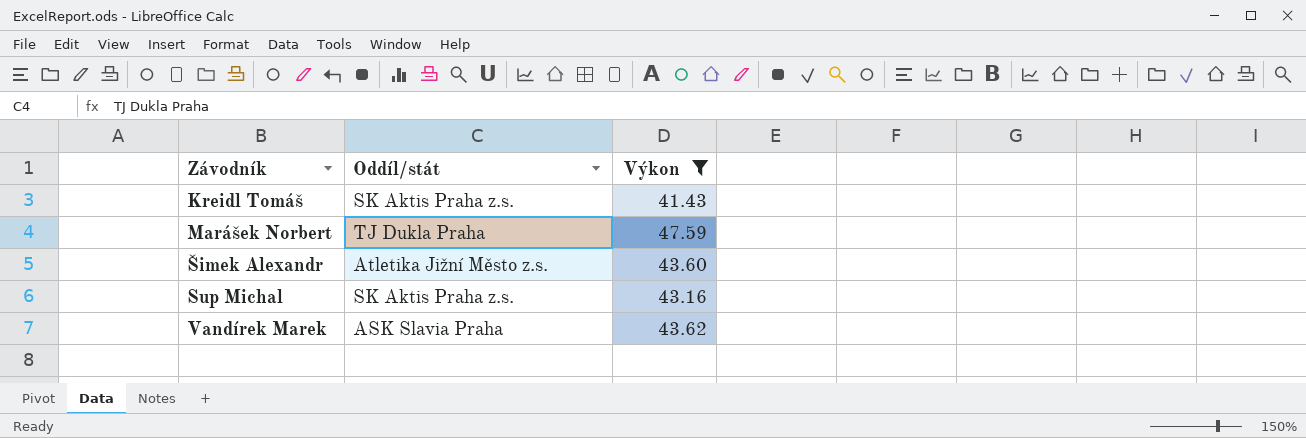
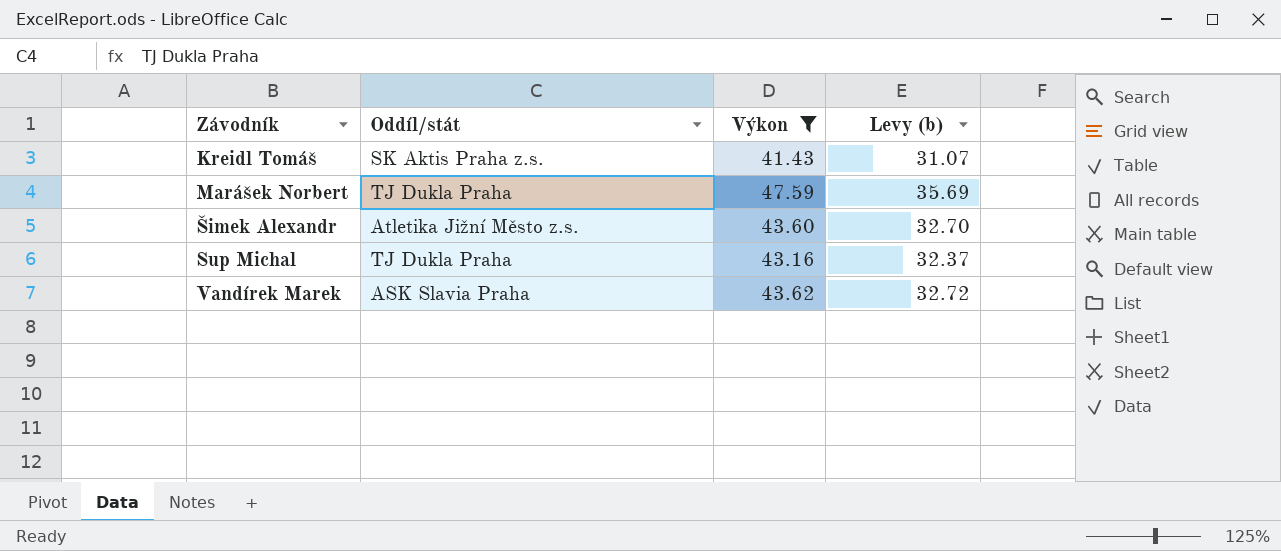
column Levy (b) | formula: none -> [Výkon] * 0.75
Sup Michal | Oddíl/stát: SK Aktis Praha z.s. -> TJ Dukla Praha

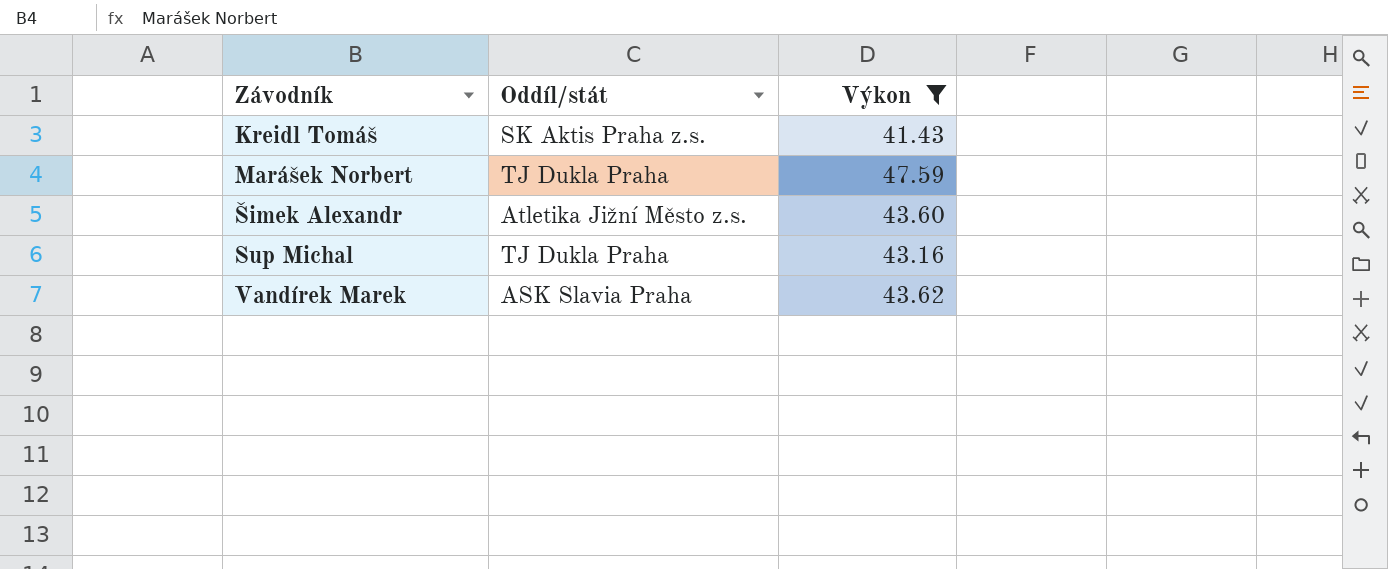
column Levy (b) | formula: [Výkon] * 0.75 -> none

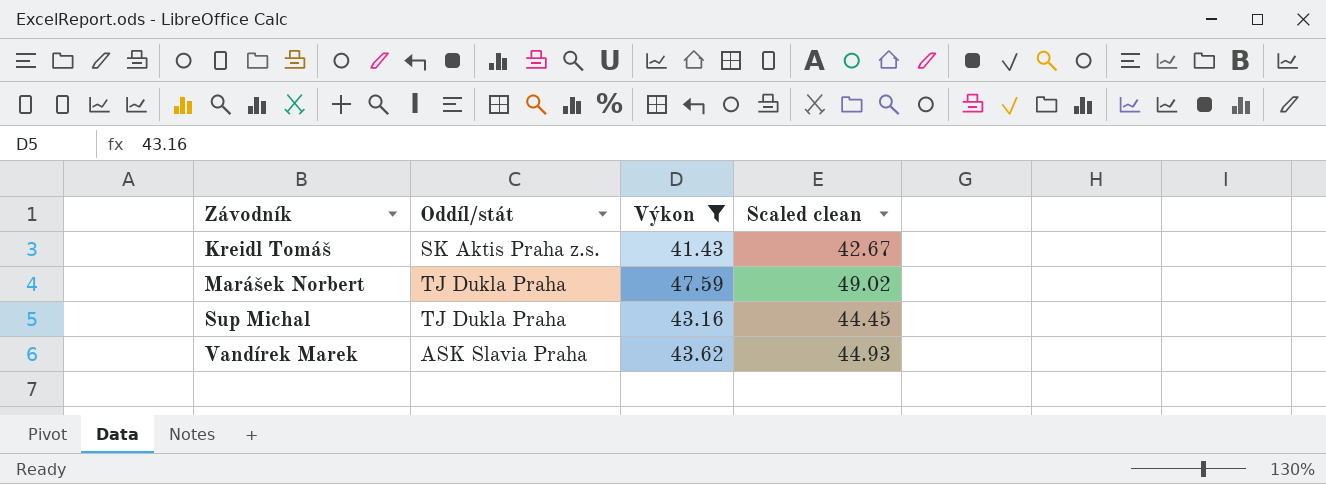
column Scaled clean | formula: none -> [Výkon] * 1.03
row Šimek Alexandr: Atletika Jižní Město z.s. | 43.60 -> none

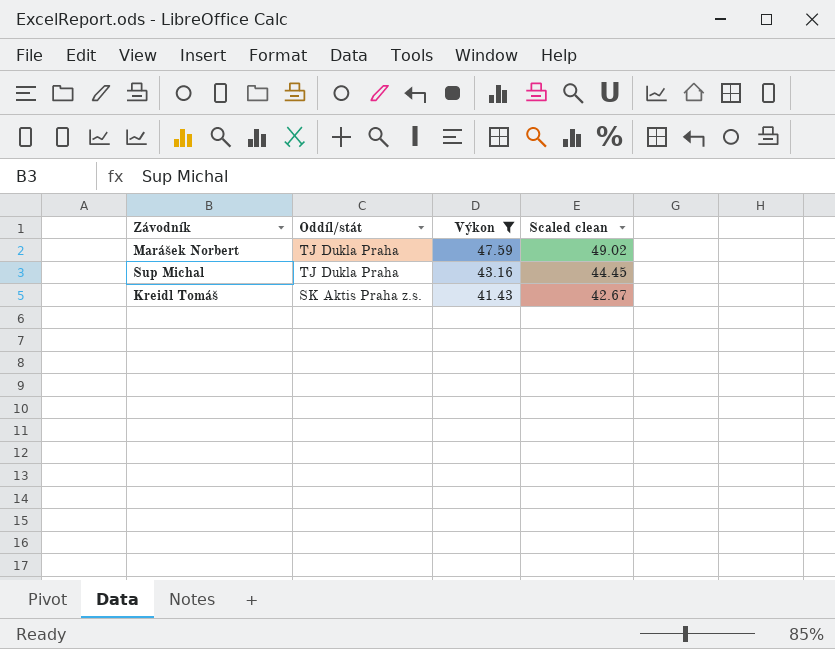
row order: Závodník ascending -> Oddíl/stát descending
row Vandírek Marek: ASK Slavia Praha | 43.62 | 44.93 -> none

